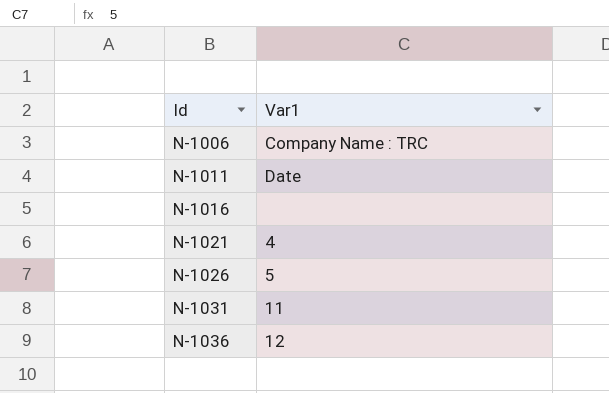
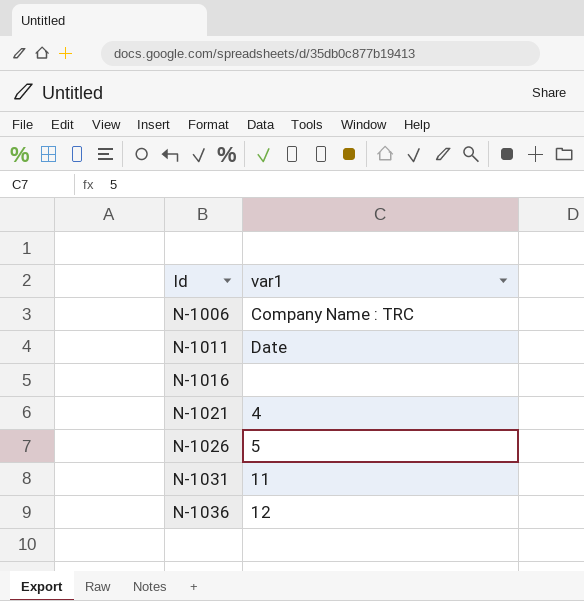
column name: Var1 -> var1

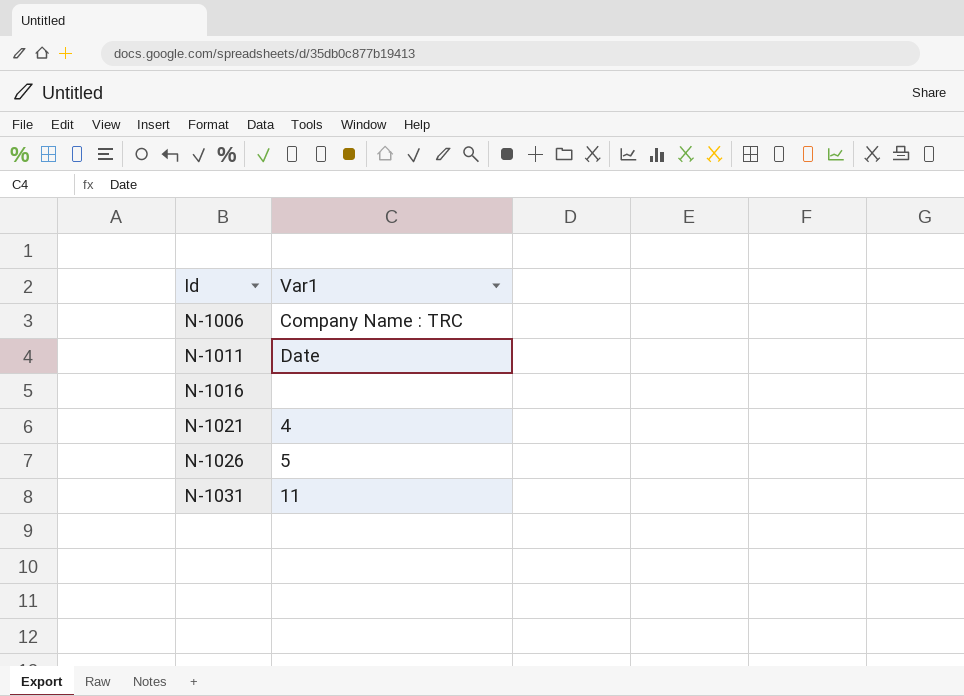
column name: var1 -> Var1
row N-1036: 12 -> none

